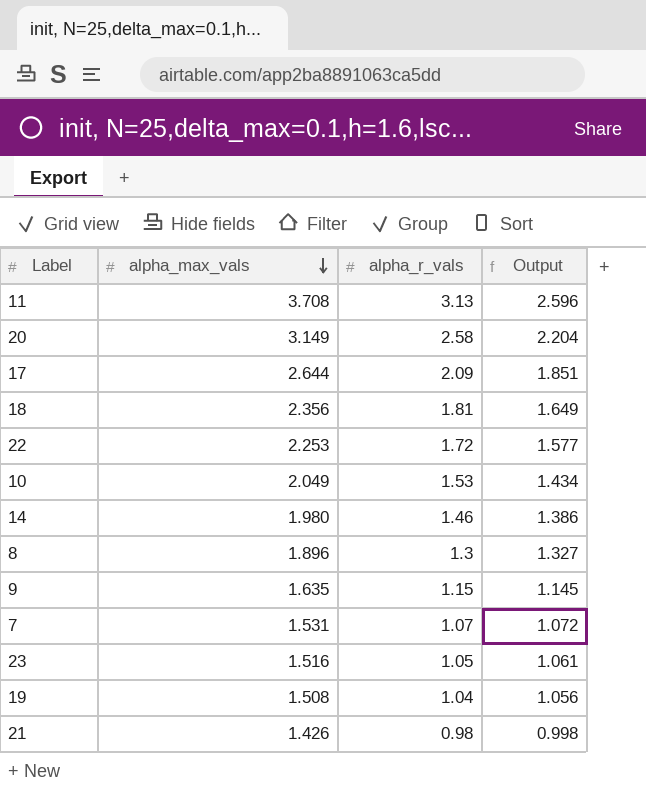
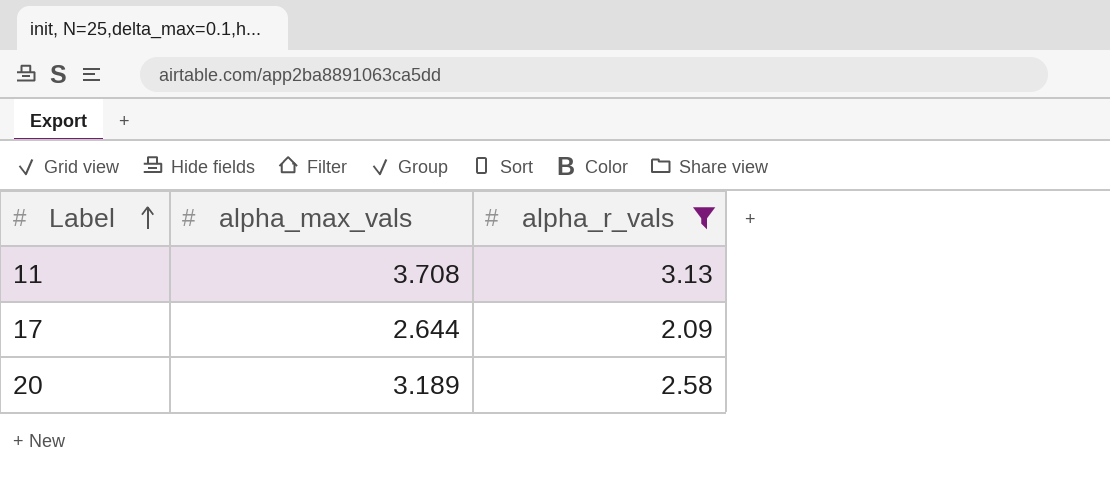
filter: none -> alpha_r_vals >= 2.09
row order: alpha_max_vals descending -> Label ascending
column Output | formula: [alpha_max_vals] * 0.7 -> none
20 | alpha_max_vals: 3.149 -> 3.189

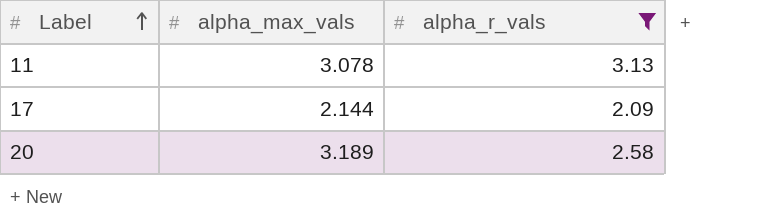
11 | alpha_max_vals: 3.708 -> 3.078
17 | alpha_max_vals: 2.644 -> 2.144

